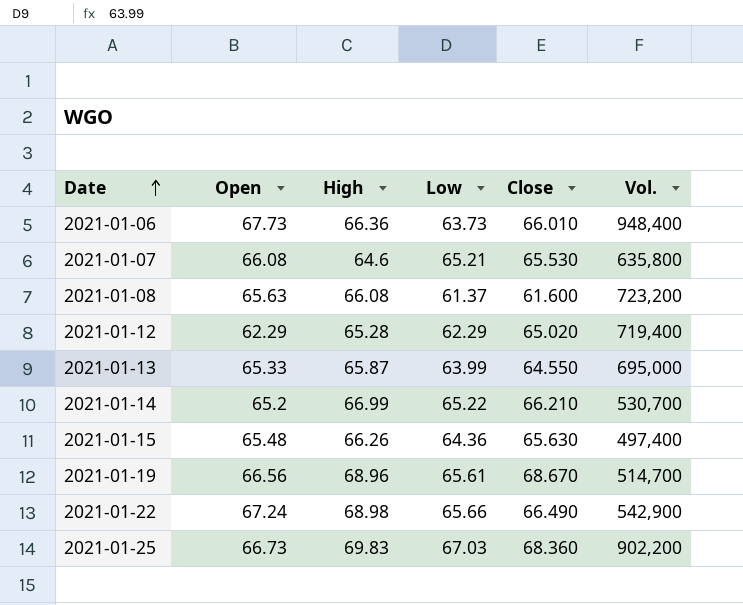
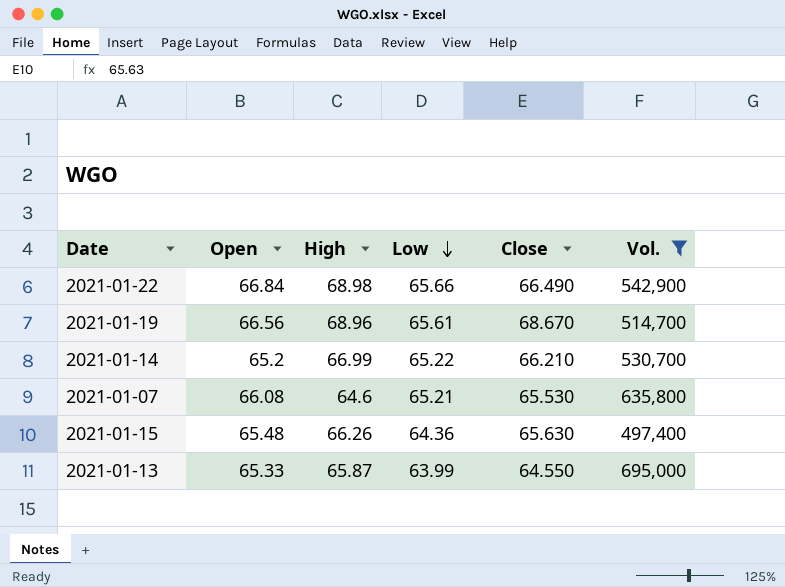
filter: none -> Vol. <= 695,000
row order: Date ascending -> Low descending
2021-01-22 | Open: 67.24 -> 66.84

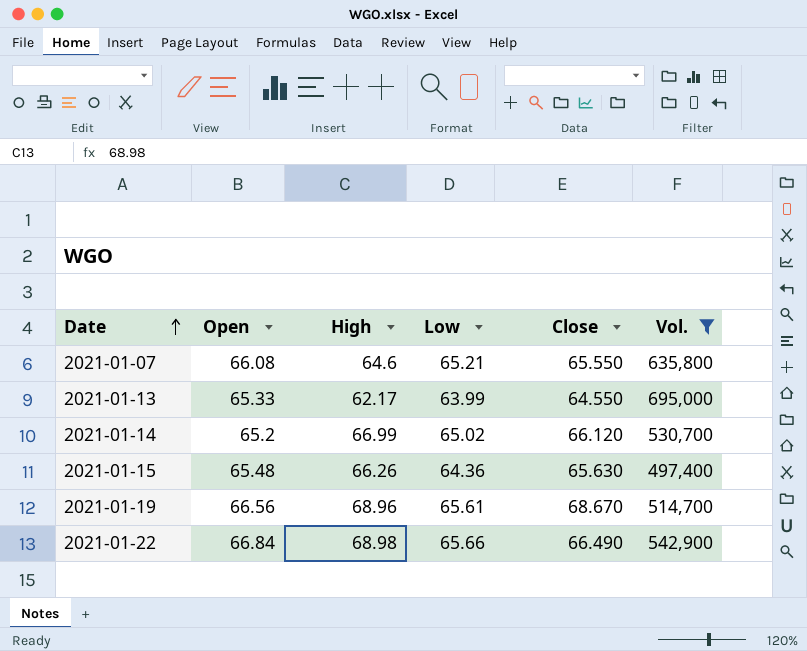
row order: Low descending -> Date ascending
2021-01-07 | Close: 65.530 -> 65.550
2021-01-13 | High: 65.87 -> 62.17
2021-01-14 | Low: 65.22 -> 65.02
2021-01-14 | Close: 66.210 -> 66.120

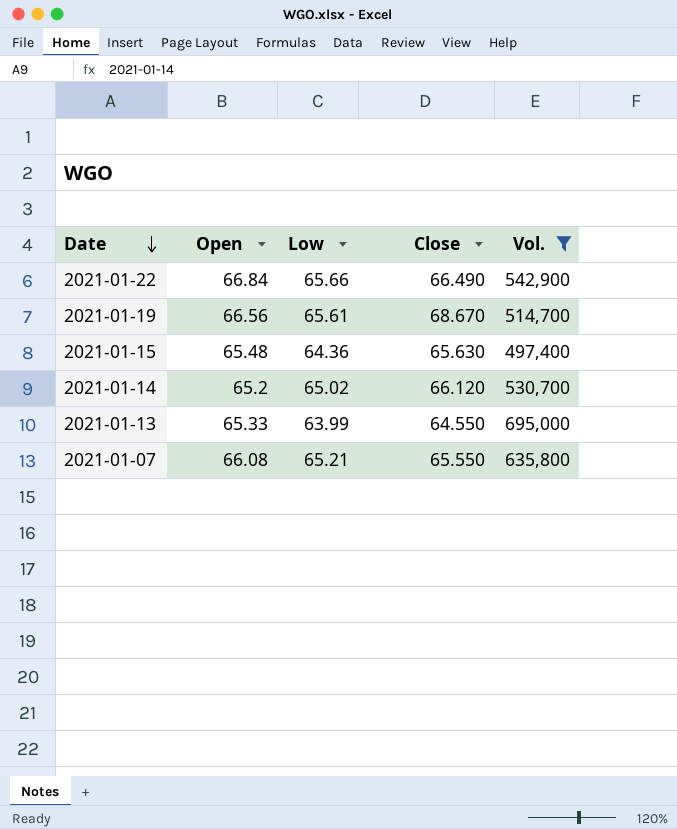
row order: Date ascending -> Date descending
column High | position: 3 -> none

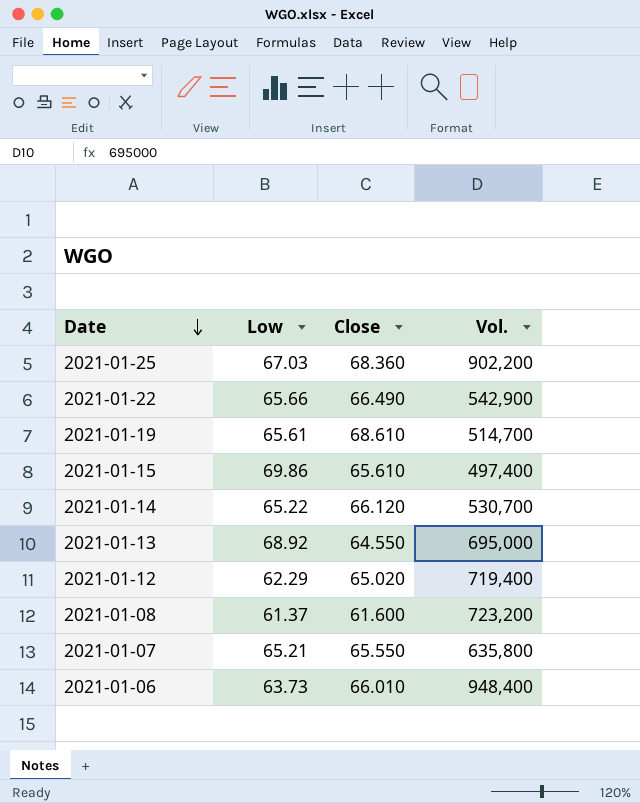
filter: Vol. <= 695,000 -> none
column Open | position: 2 -> none
2021-01-19 | Close: 68.670 -> 68.610
2021-01-15 | Low: 64.36 -> 69.86
2021-01-15 | Close: 65.630 -> 65.610
2021-01-14 | Low: 65.02 -> 65.22
2021-01-13 | Low: 63.99 -> 68.92

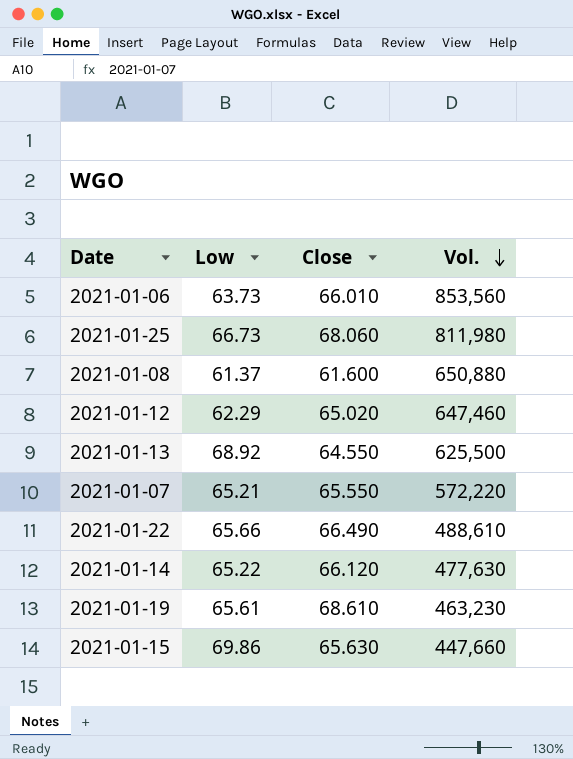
row order: Date descending -> Vol. descending
2021-01-06 | Vol.: 948,400 -> 853,560
2021-01-25 | Low: 67.03 -> 66.73
2021-01-25 | Close: 68.360 -> 68.060
2021-01-25 | Vol.: 902,200 -> 811,980
2021-01-08 | Vol.: 723,200 -> 650,880
2021-01-12 | Vol.: 719,400 -> 647,460
2021-01-13 | Vol.: 695,000 -> 625,500
2021-01-07 | Vol.: 635,800 -> 572,220
2021-01-22 | Vol.: 542,900 -> 488,610
2021-01-14 | Vol.: 530,700 -> 477,630
2021-01-19 | Vol.: 514,700 -> 463,230
2021-01-15 | Close: 65.610 -> 65.630
2021-01-15 | Vol.: 497,400 -> 447,660

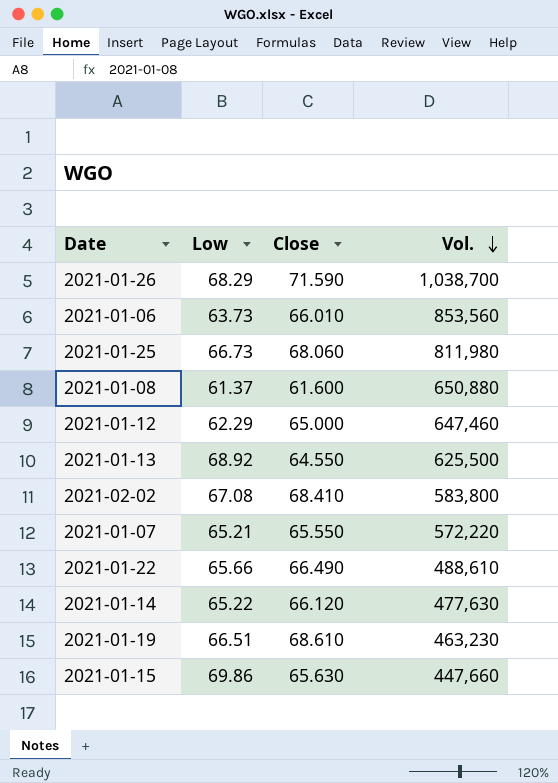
row 2021-01-26: none -> 68.29 | 71.590 | 1,038,700
2021-01-12 | Close: 65.020 -> 65.000
row 2021-02-02: none -> 67.08 | 68.410 | 583,800
2021-01-19 | Low: 65.61 -> 66.51

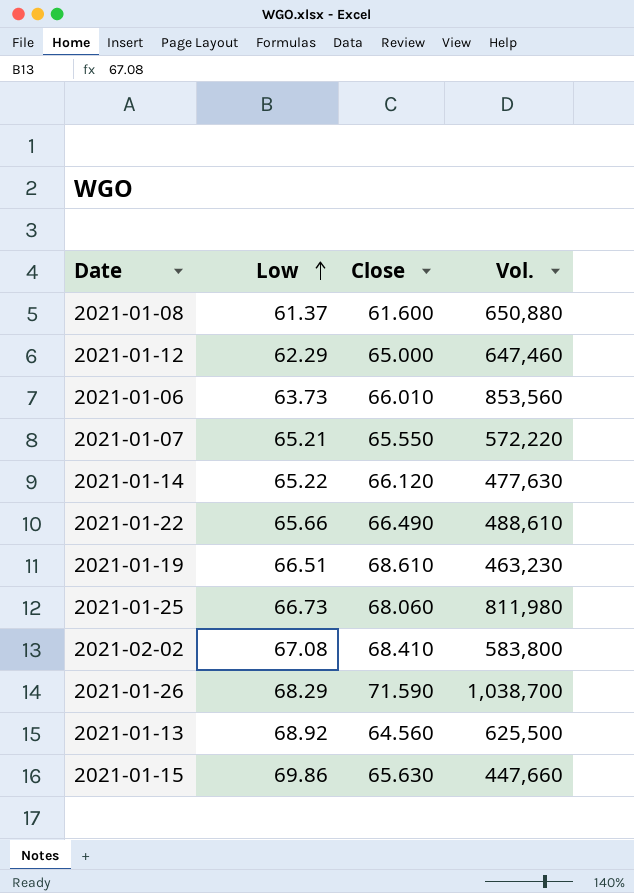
row order: Vol. descending -> Low ascending
2021-01-13 | Close: 64.550 -> 64.560

